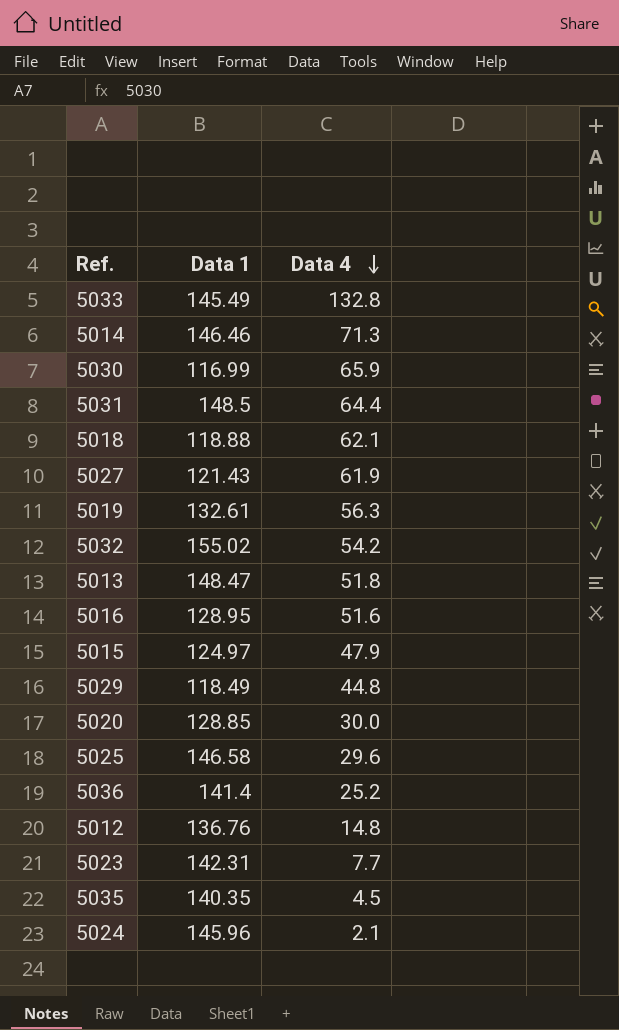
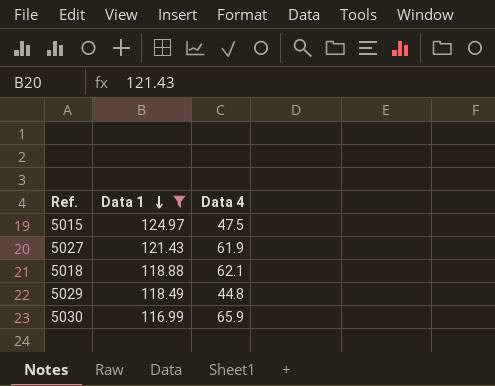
filter: none -> Data 1 <= 124.97
row order: Data 4 descending -> Data 1 descending
5015 | Data 4: 47.9 -> 47.5

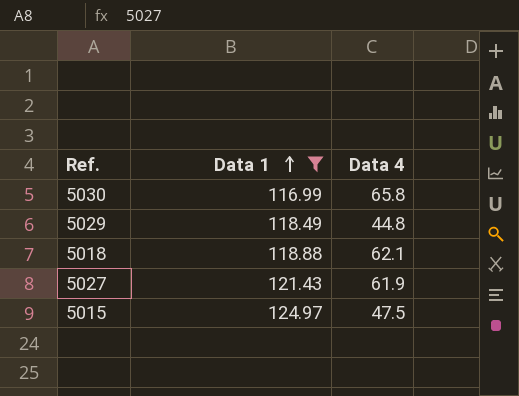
row order: Data 1 descending -> Data 1 ascending
5030 | Data 4: 65.9 -> 65.8

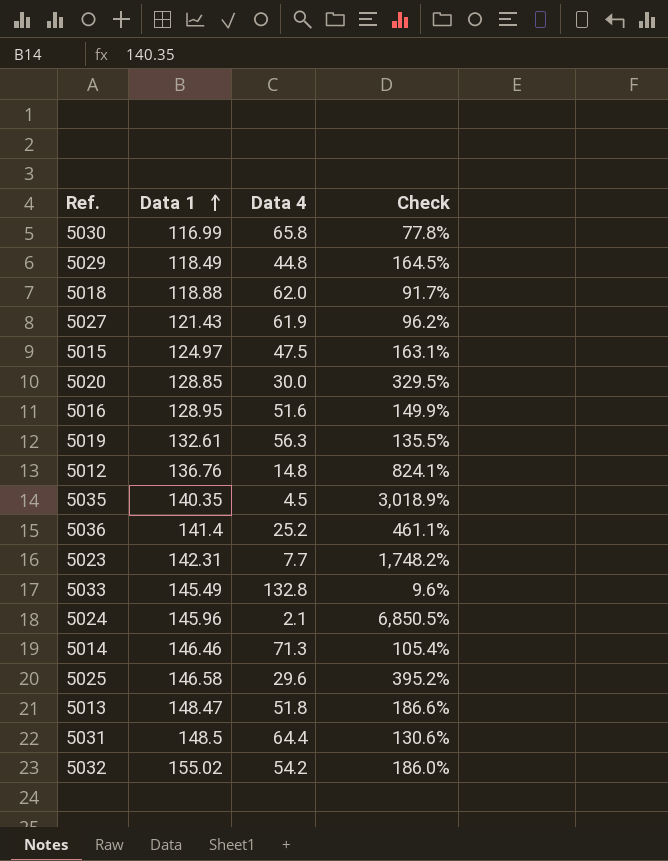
filter: Data 1 <= 124.97 -> none
column Check | formula: none -> ([Data 1] - [Data 4]) / [Data 4]
5018 | Data 4: 62.1 -> 62.0

